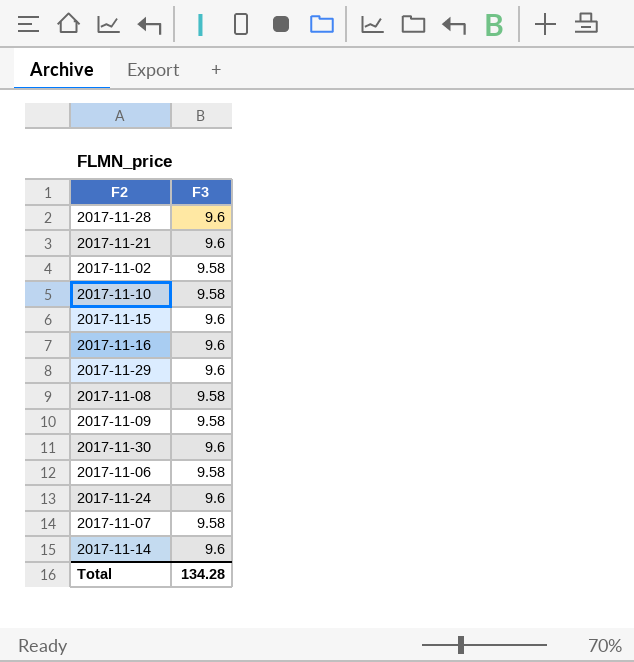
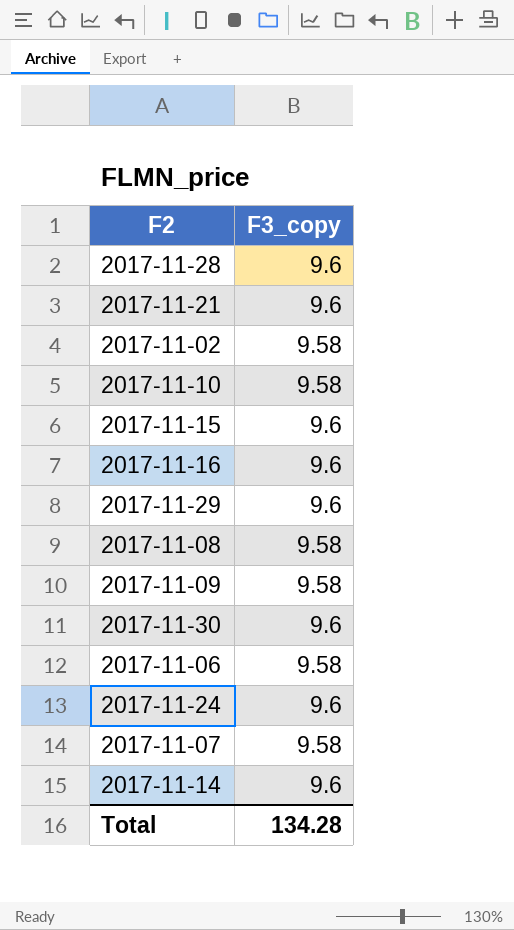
column name: F3 -> F3_copy

